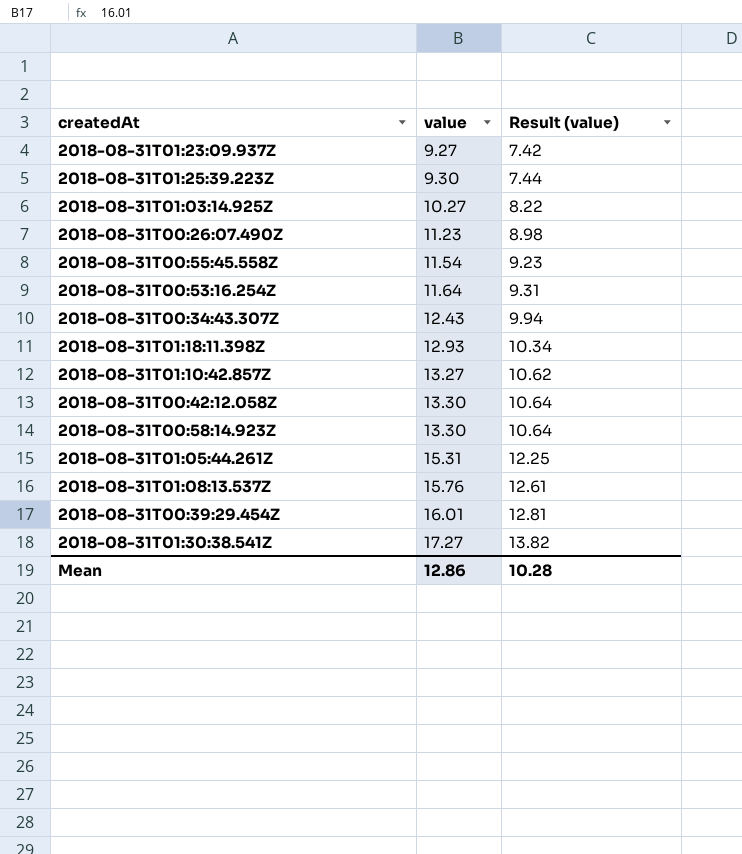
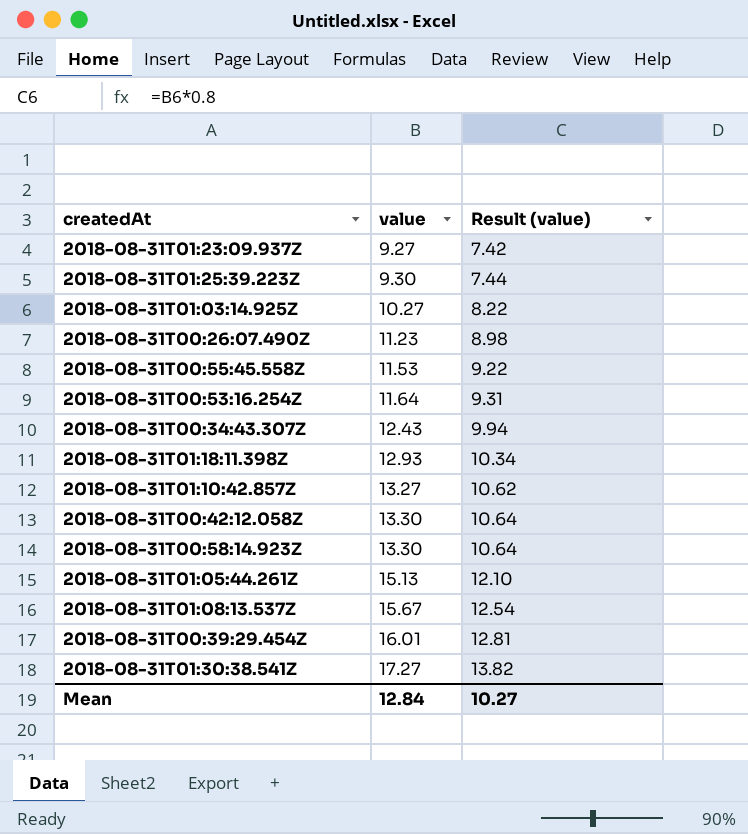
2018-08-31T00:55:45.558Z | value: 11.54 -> 11.53
2018-08-31T00:55:45.558Z | Result (value): 9.23 -> 9.22
2018-08-31T01:05:44.261Z | value: 15.31 -> 15.13
2018-08-31T01:05:44.261Z | Result (value): 12.25 -> 12.10
2018-08-31T01:08:13.537Z | value: 15.76 -> 15.67
2018-08-31T01:08:13.537Z | Result (value): 12.61 -> 12.54
Mean | value: 12.86 -> 12.84
Mean | Result (value): 10.28 -> 10.27

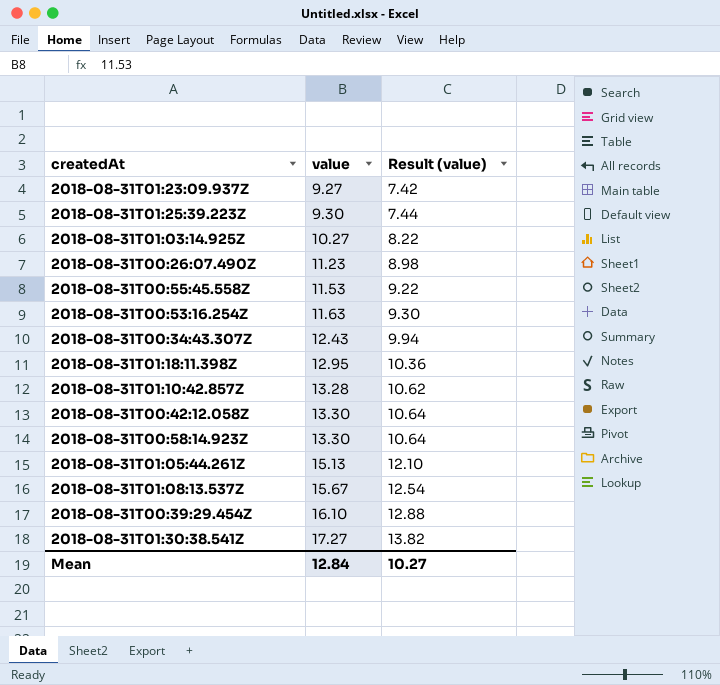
2018-08-31T00:53:16.254Z | value: 11.64 -> 11.63
2018-08-31T00:53:16.254Z | Result (value): 9.31 -> 9.30
2018-08-31T01:18:11.398Z | value: 12.93 -> 12.95
2018-08-31T01:18:11.398Z | Result (value): 10.34 -> 10.36
2018-08-31T01:10:42.857Z | value: 13.27 -> 13.28
2018-08-31T00:39:29.454Z | value: 16.01 -> 16.10
2018-08-31T00:39:29.454Z | Result (value): 12.81 -> 12.88

